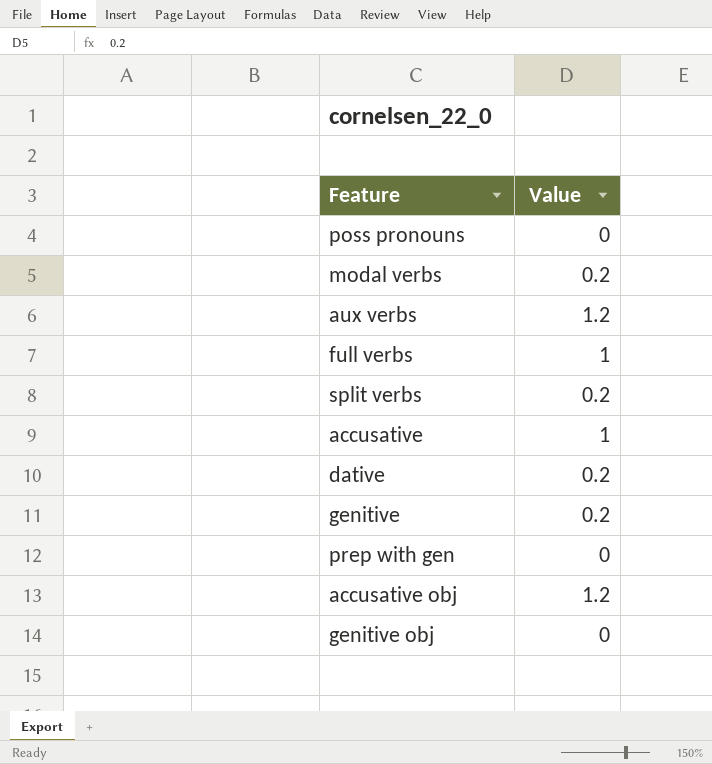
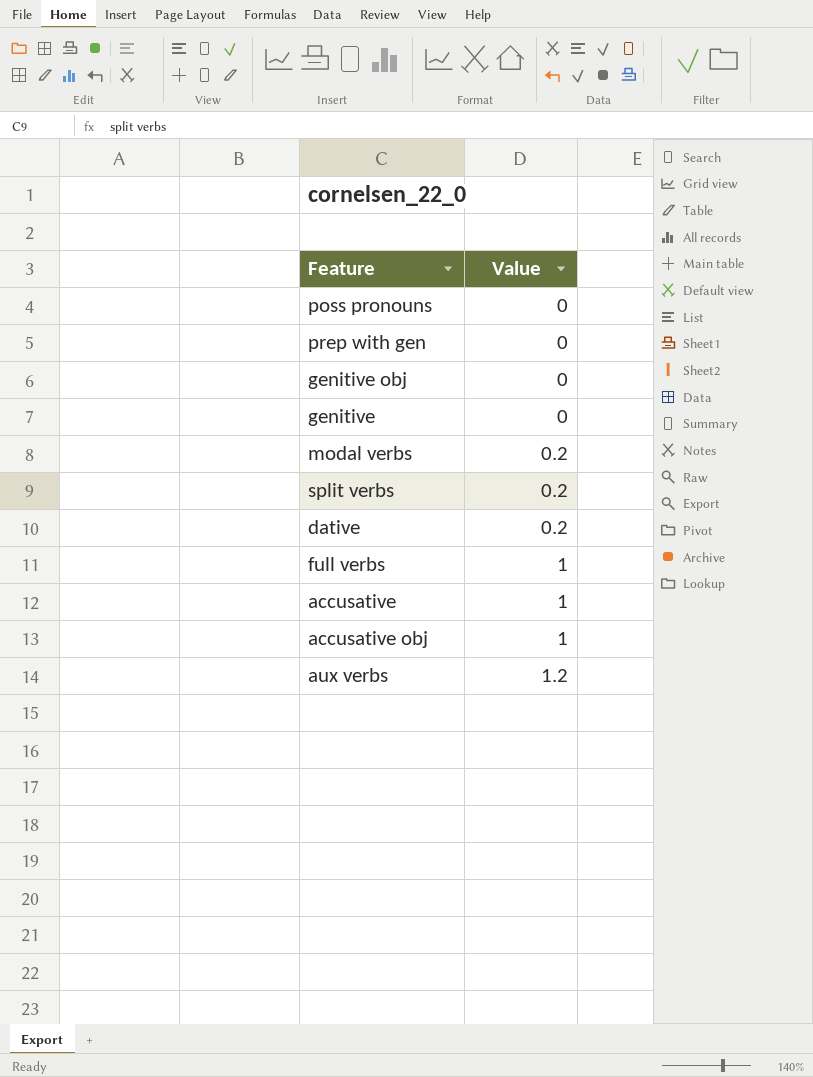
row order: none -> Value ascending
genitive | Value: 0.2 -> 0
accusative obj | Value: 1.2 -> 1

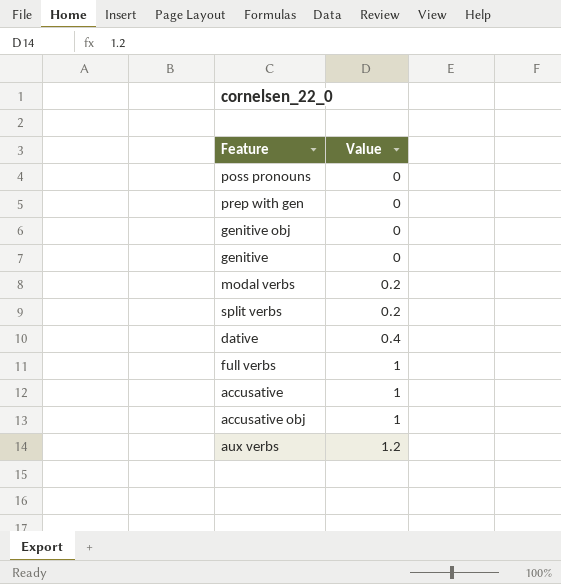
dative | Value: 0.2 -> 0.4

